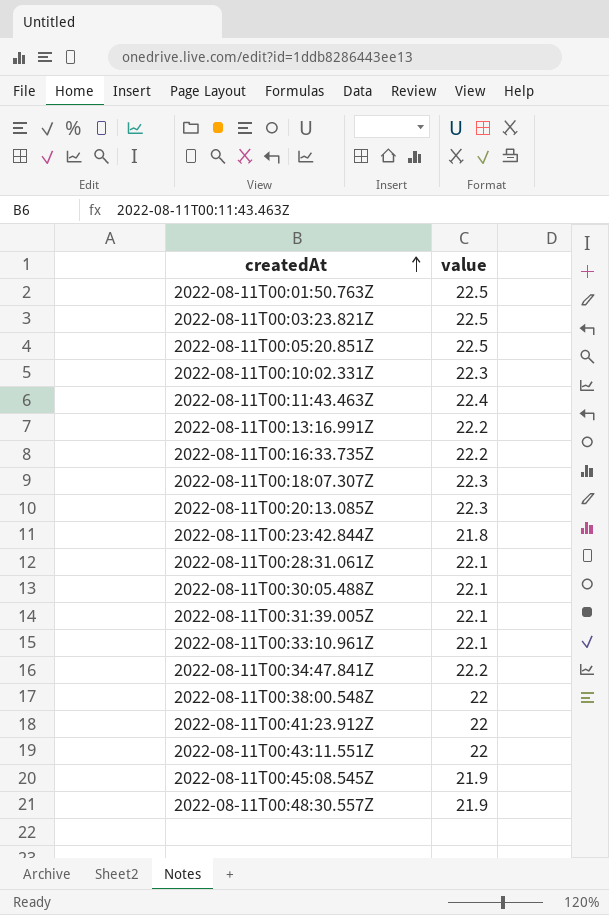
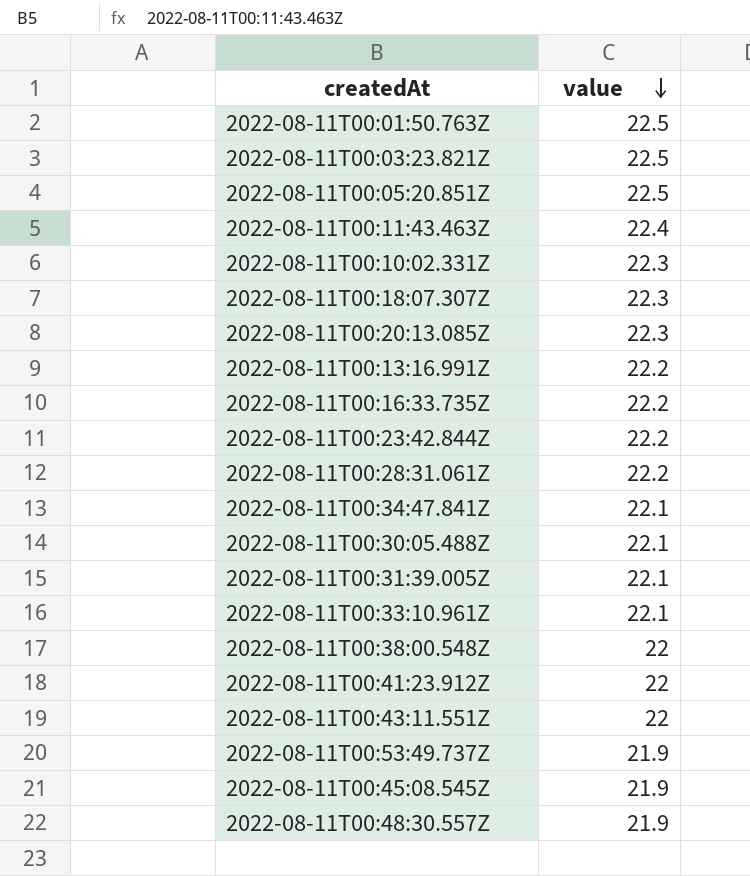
row order: createdAt ascending -> value descending
2022-08-11T00:23:42.844Z | value: 21.8 -> 22.2
2022-08-11T00:28:31.061Z | value: 22.1 -> 22.2
2022-08-11T00:34:47.841Z | value: 22.2 -> 22.1
row 2022-08-11T00:53:49.737Z: none -> 21.9

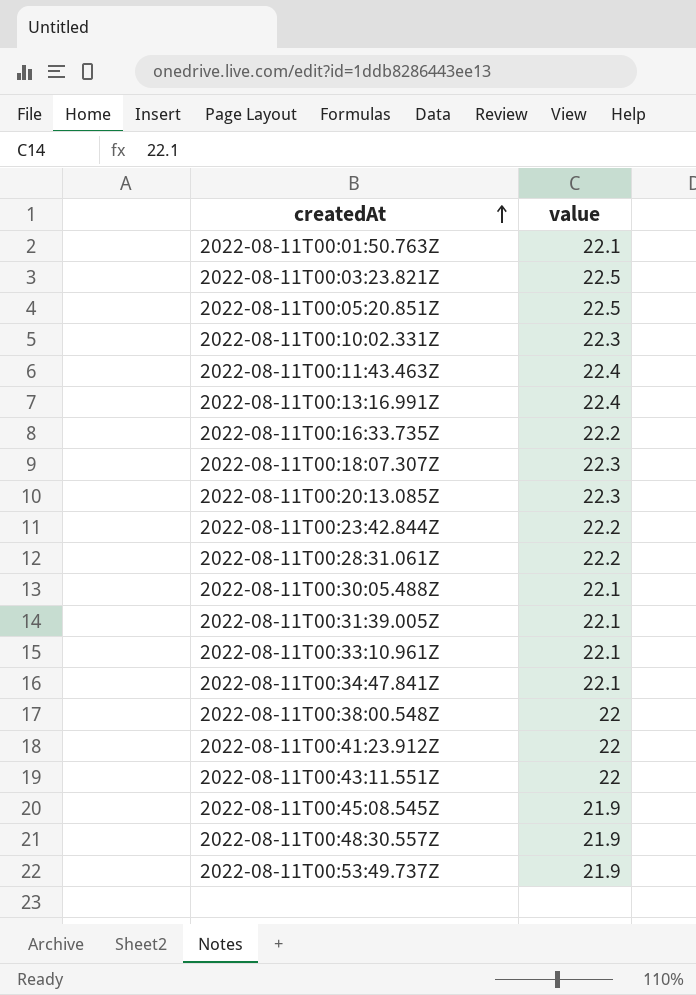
row order: value descending -> createdAt ascending
2022-08-11T00:01:50.763Z | value: 22.5 -> 22.1
2022-08-11T00:13:16.991Z | value: 22.2 -> 22.4

